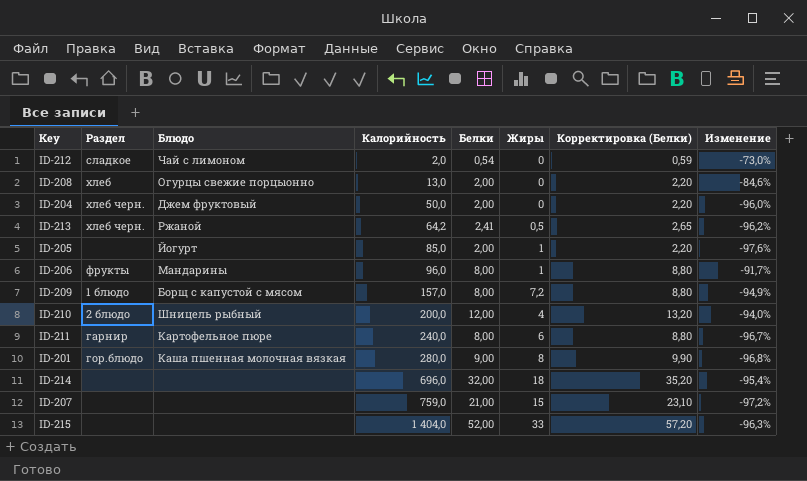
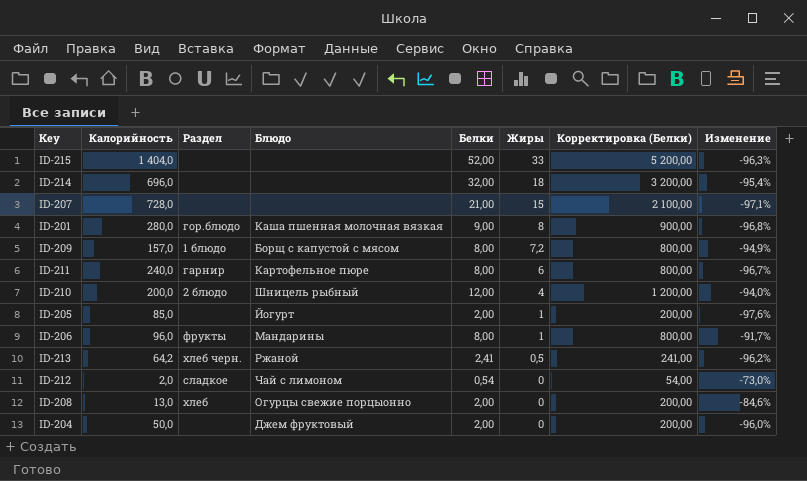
row order: Калорийность ascending -> Жиры descending
column Калорийность | position: 4 -> 2
column Корректировка (Белки) | formula: [Белки] * 1,1 -> [Белки] * 100
ID-207 | Калорийность: 759,0 -> 728,0
ID-207 | Изменение: -97,2% -> -97,1%
ID-204 | Раздел: хлеб черн. -> none

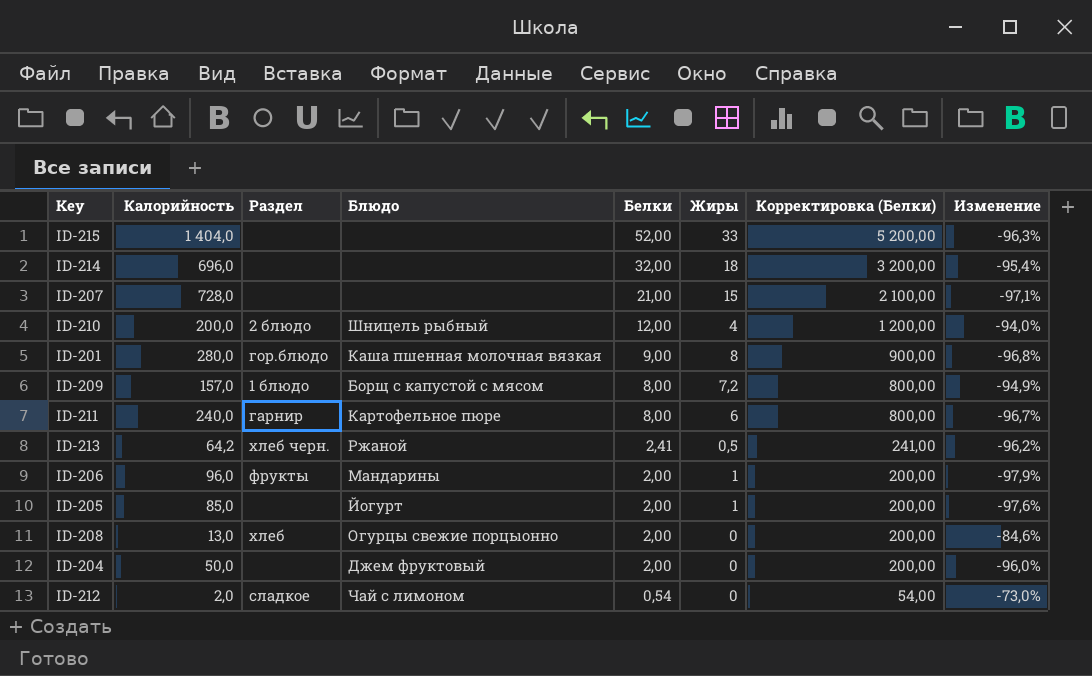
row order: Жиры descending -> Белки descending
ID-206 | Белки: 8,00 -> 2,00
ID-206 | Корректировка (Белки): 800,00 -> 200,00
ID-206 | Изменение: -91,7% -> -97,9%

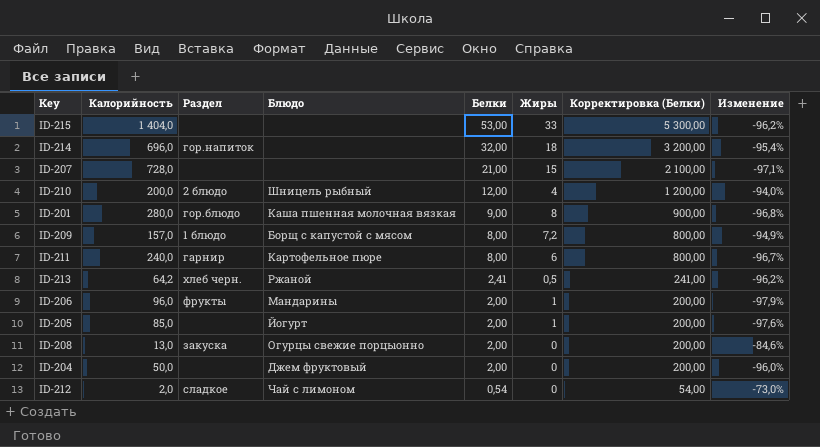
ID-215 | Белки: 52,00 -> 53,00
ID-215 | Корректировка (Белки): 5 200,00 -> 5 300,00
ID-215 | Изменение: -96,3% -> -96,2%
ID-214 | Раздел: none -> гор.напиток
ID-208 | Раздел: хлеб -> закуска

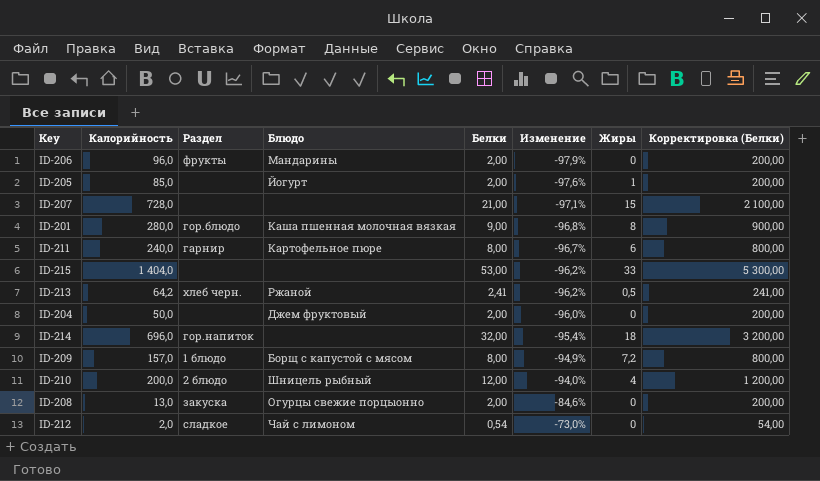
row order: Белки descending -> Изменение ascending
column Изменение | position: 8 -> 6
ID-206 | Жиры: 1 -> 0

